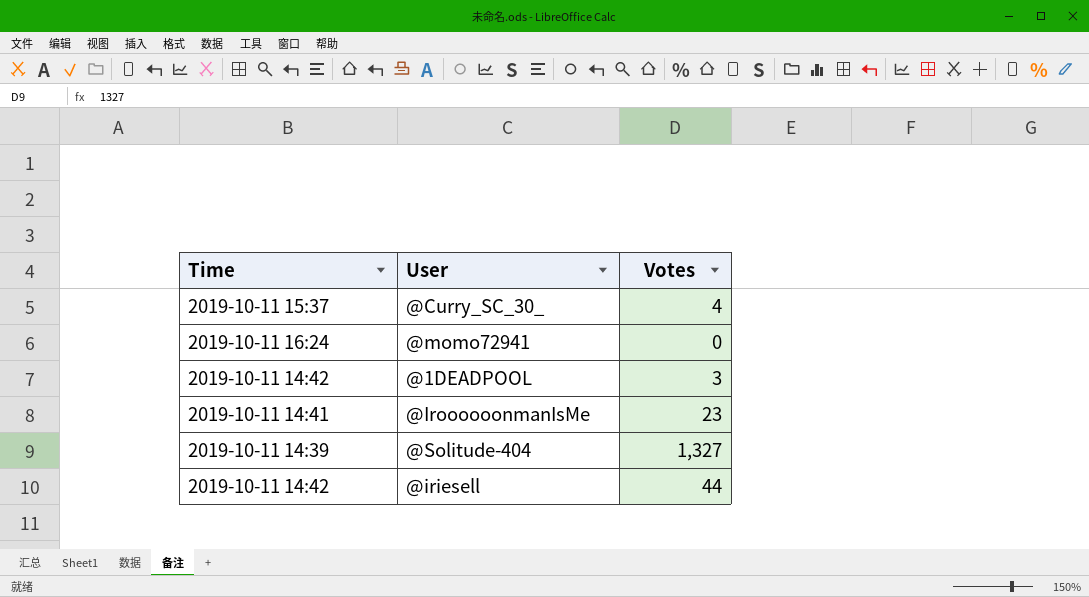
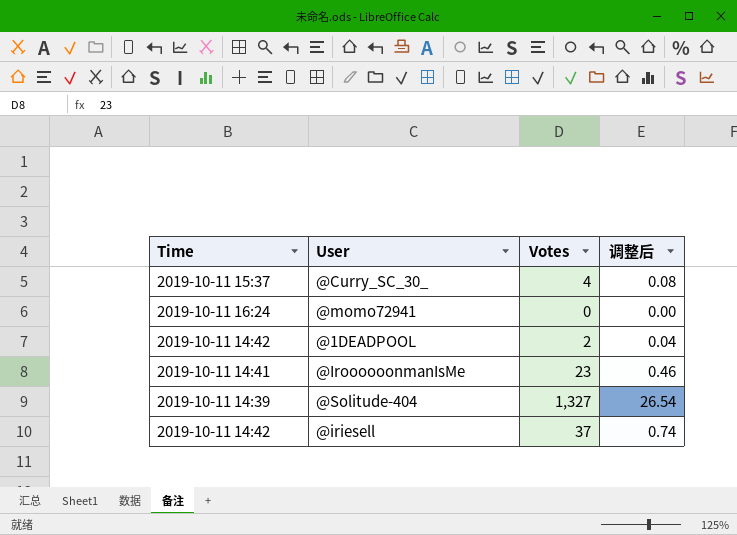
column 调整后 | formula: none -> [Votes] * 0.02
@1DEADPOOL | Votes: 3 -> 2
@iriesell | Votes: 44 -> 37

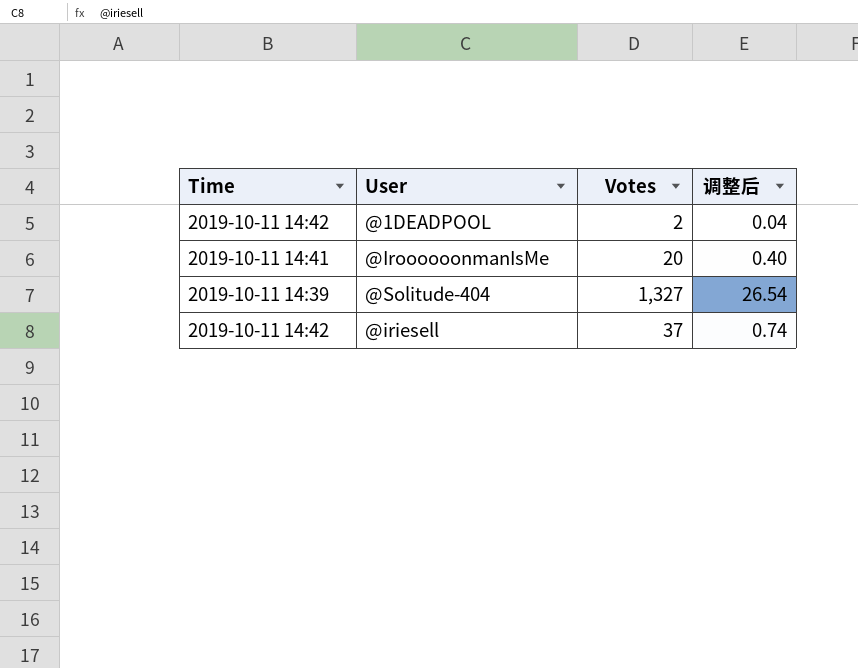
row @Curry_SC_30_: 2019-10-11 15:37 | 4 | 0.08 -> none
row @momo72941: 2019-10-11 16:24 | 0 | 0.00 -> none
@IroooooonmanIsMe | Votes: 23 -> 20
@IroooooonmanIsMe | 调整后: 0.46 -> 0.40

